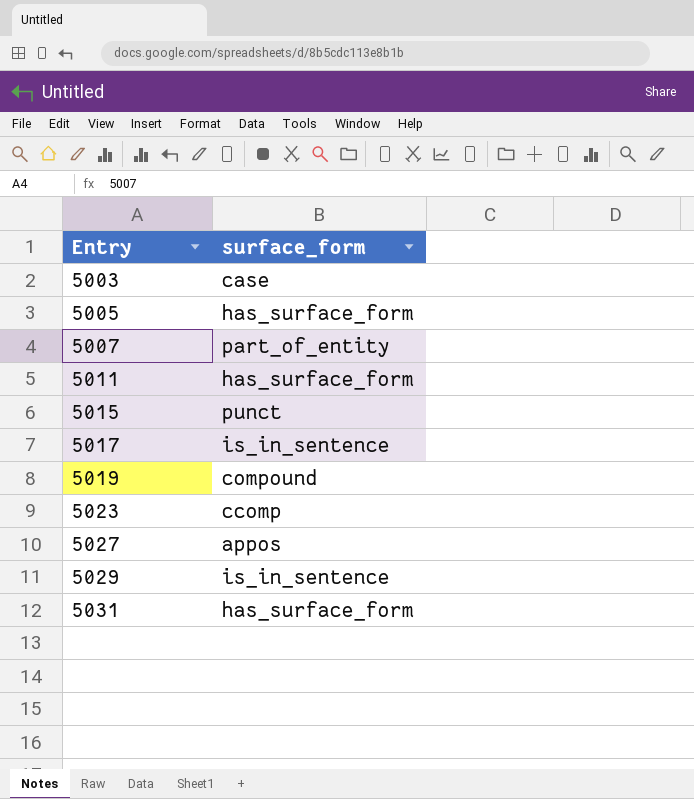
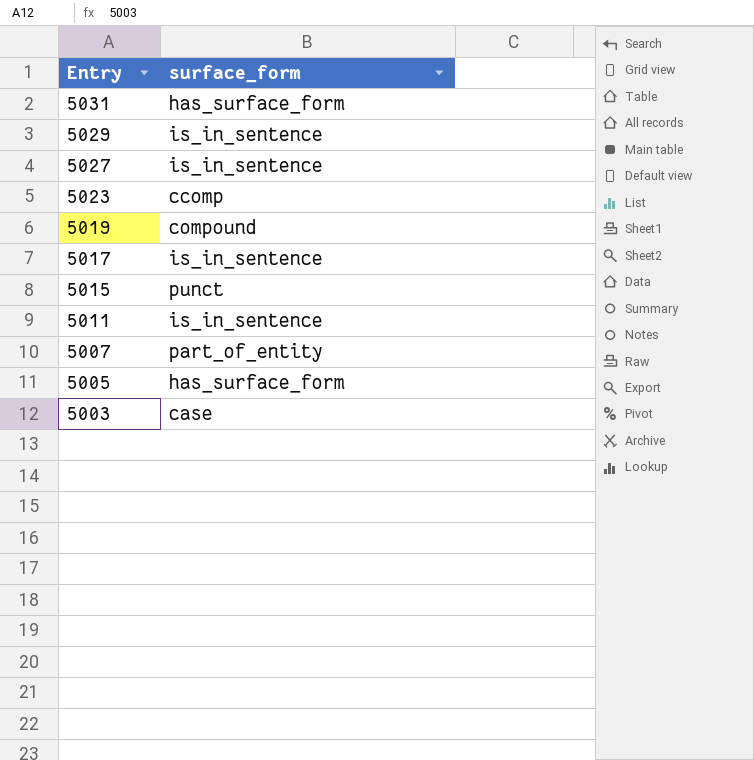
row order: Entry ascending -> Entry descending
5027 | surface_form: appos -> is_in_sentence
5011 | surface_form: has_surface_form -> is_in_sentence

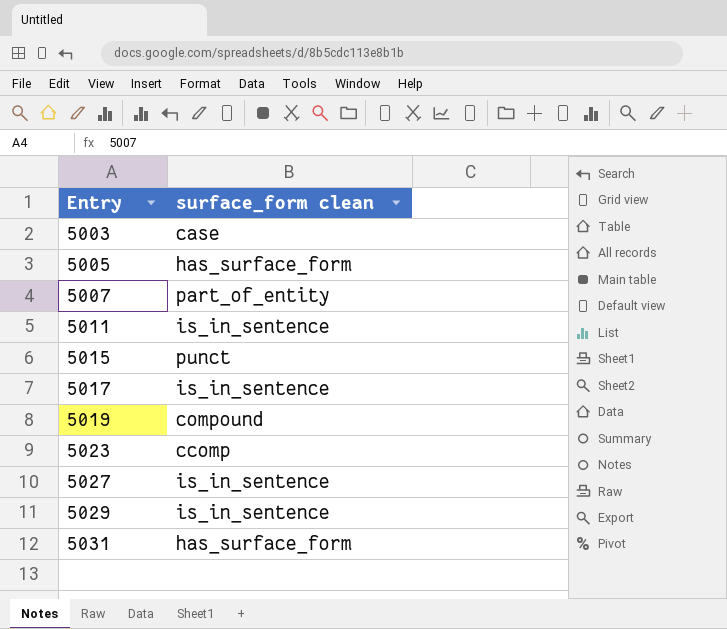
row order: Entry descending -> Entry ascending
column name: surface_form -> surface_form clean

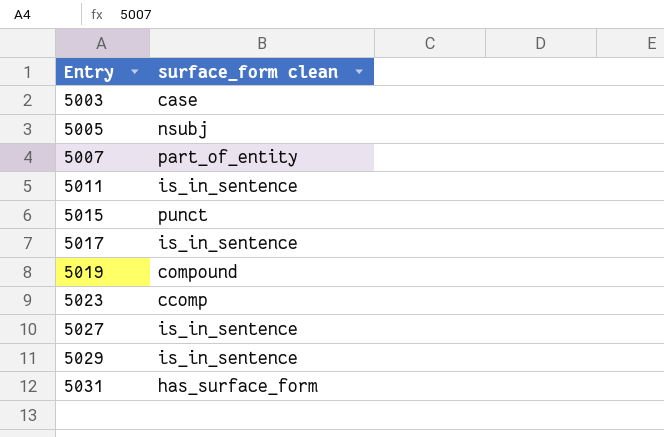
5005 | surface_form clean: has_surface_form -> nsubj

